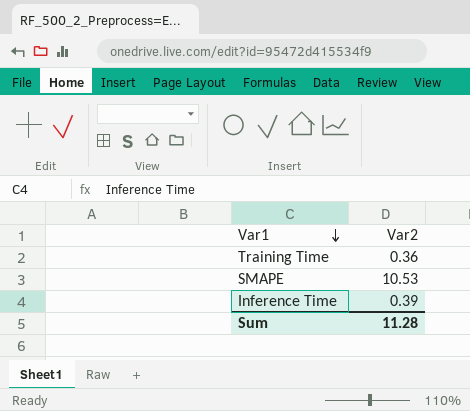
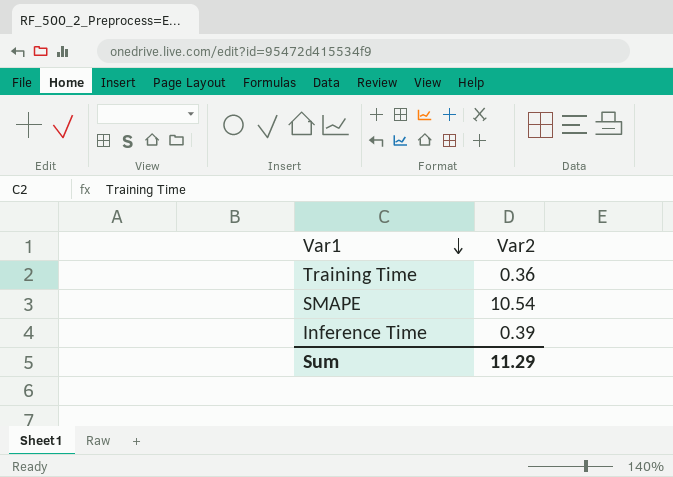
SMAPE | Var2: 10.53 -> 10.54
Sum | Var2: 11.28 -> 11.29

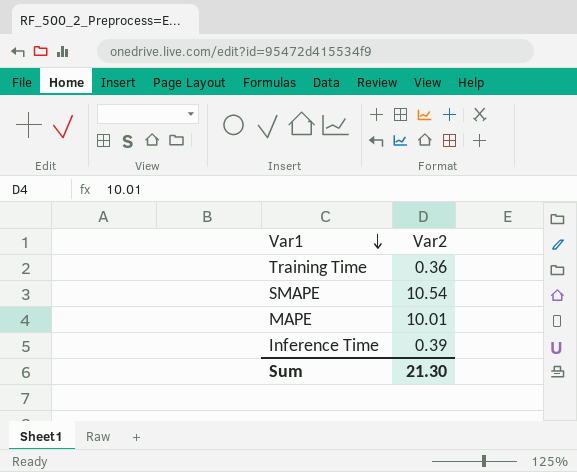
row MAPE: none -> 10.01
Sum | Var2: 11.29 -> 21.30

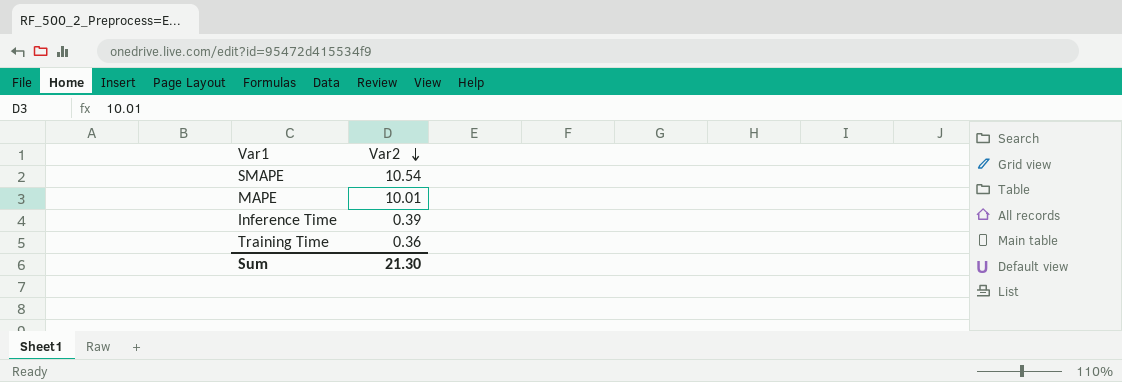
row order: Var1 descending -> Var2 descending

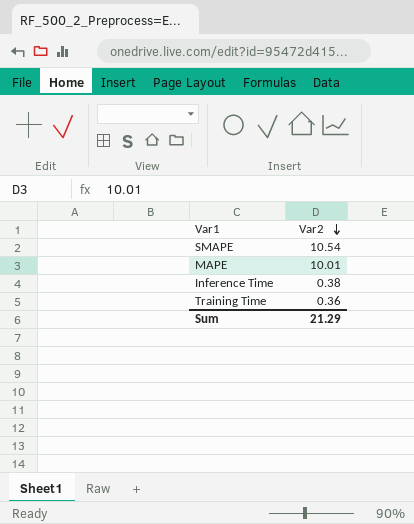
Inference Time | Var2: 0.39 -> 0.38
Sum | Var2: 21.30 -> 21.29

